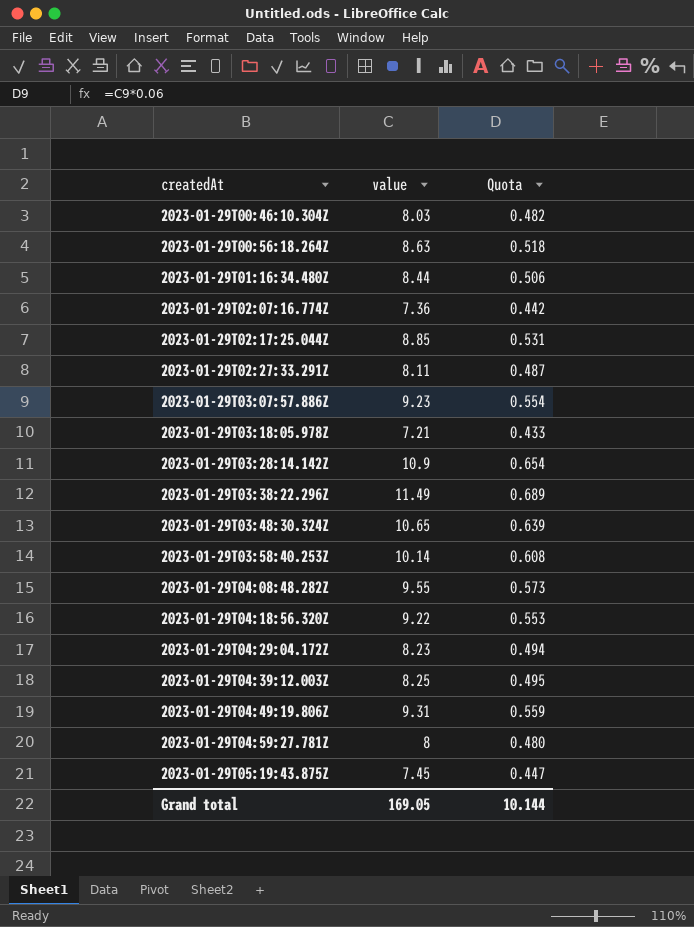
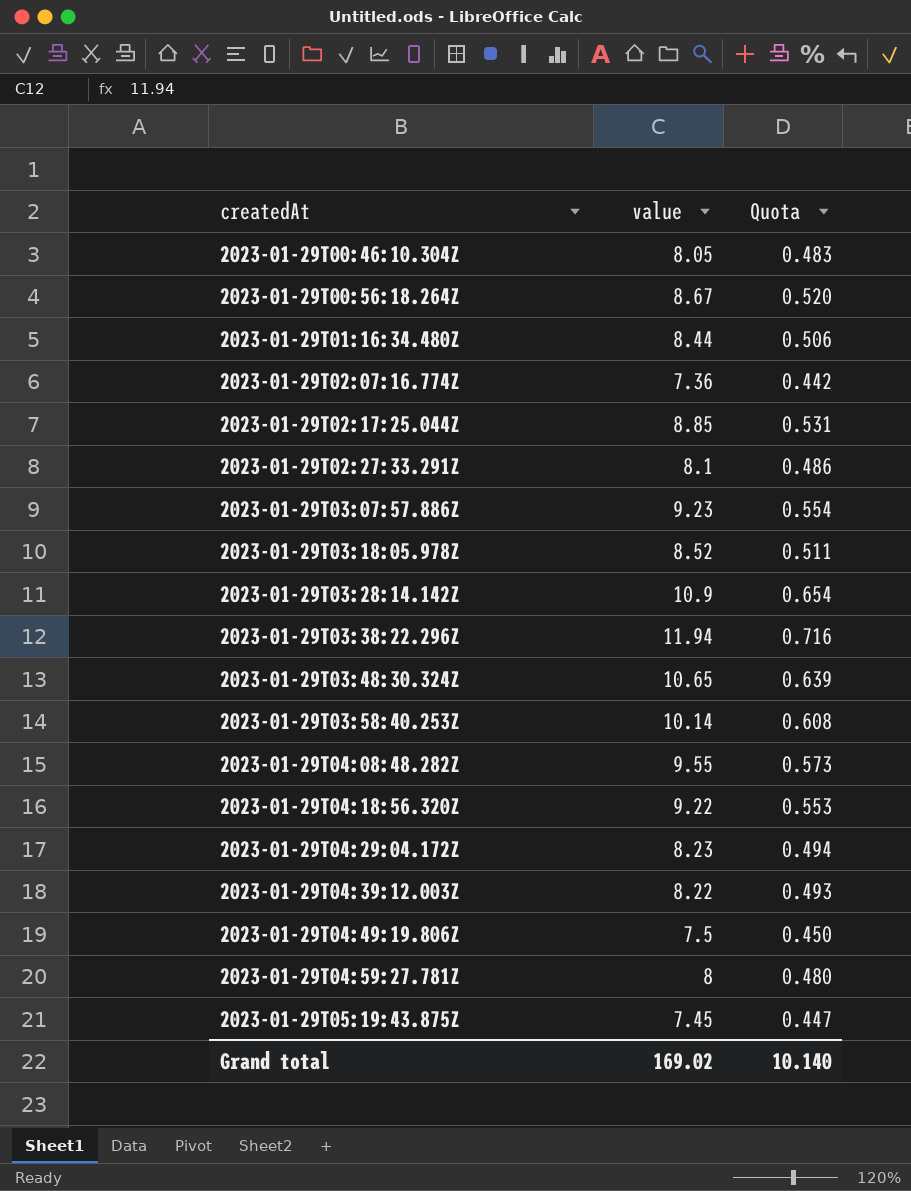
2023-01-29T00:46:10.304Z | value: 8.03 -> 8.05
2023-01-29T00:46:10.304Z | Quota: 0.482 -> 0.483
2023-01-29T00:56:18.264Z | value: 8.63 -> 8.67
2023-01-29T00:56:18.264Z | Quota: 0.518 -> 0.520
2023-01-29T02:27:33.291Z | value: 8.11 -> 8.1
2023-01-29T02:27:33.291Z | Quota: 0.487 -> 0.486
2023-01-29T03:18:05.978Z | value: 7.21 -> 8.52
2023-01-29T03:18:05.978Z | Quota: 0.433 -> 0.511
2023-01-29T03:38:22.296Z | value: 11.49 -> 11.94
2023-01-29T03:38:22.296Z | Quota: 0.689 -> 0.716
2023-01-29T04:39:12.003Z | value: 8.25 -> 8.22
2023-01-29T04:39:12.003Z | Quota: 0.495 -> 0.493
2023-01-29T04:49:19.806Z | value: 9.31 -> 7.5
2023-01-29T04:49:19.806Z | Quota: 0.559 -> 0.450
Grand total | value: 169.05 -> 169.02
Grand total | Quota: 10.144 -> 10.140

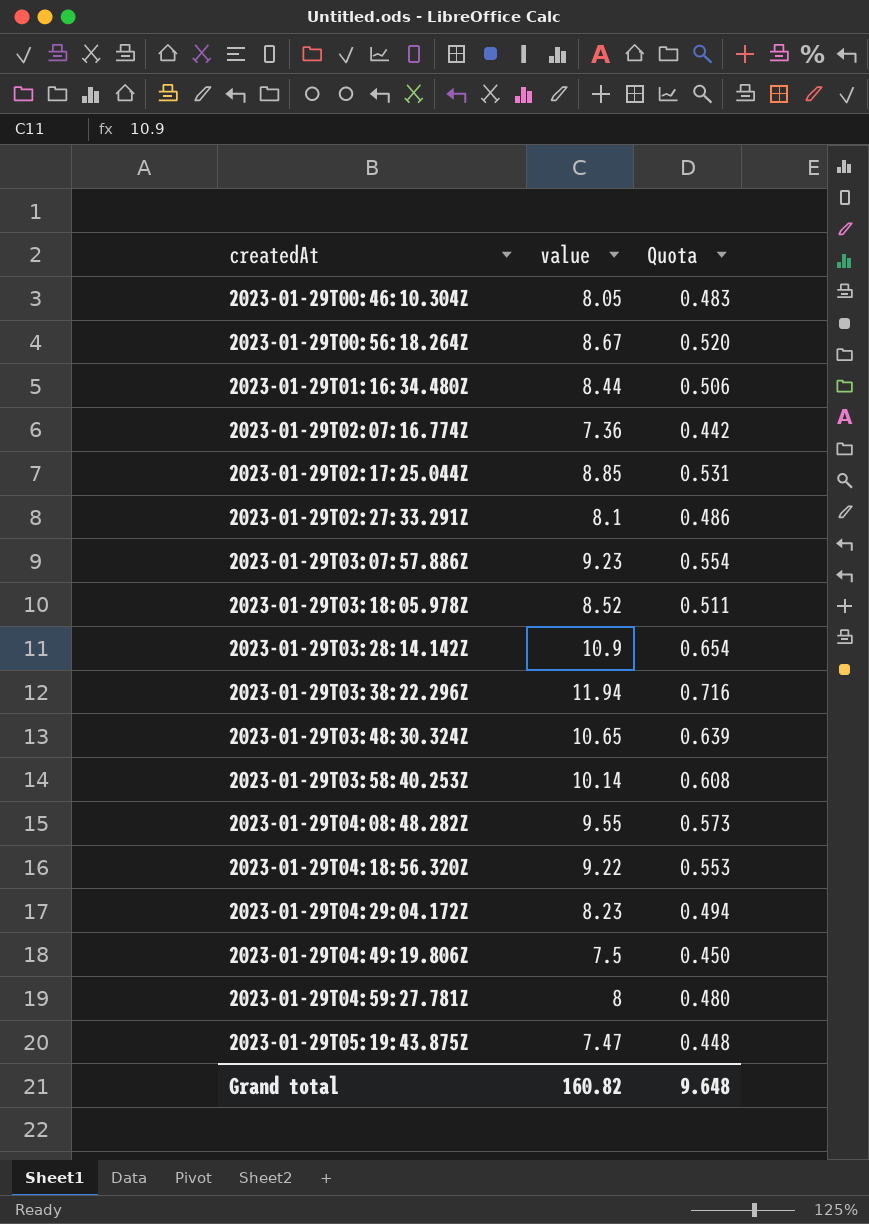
row 2023-01-29T04:39:12.003Z: 8.22 | 0.493 -> none
2023-01-29T05:19:43.875Z | value: 7.45 -> 7.47
2023-01-29T05:19:43.875Z | Quota: 0.447 -> 0.448
Grand total | value: 169.02 -> 160.82
Grand total | Quota: 10.140 -> 9.648

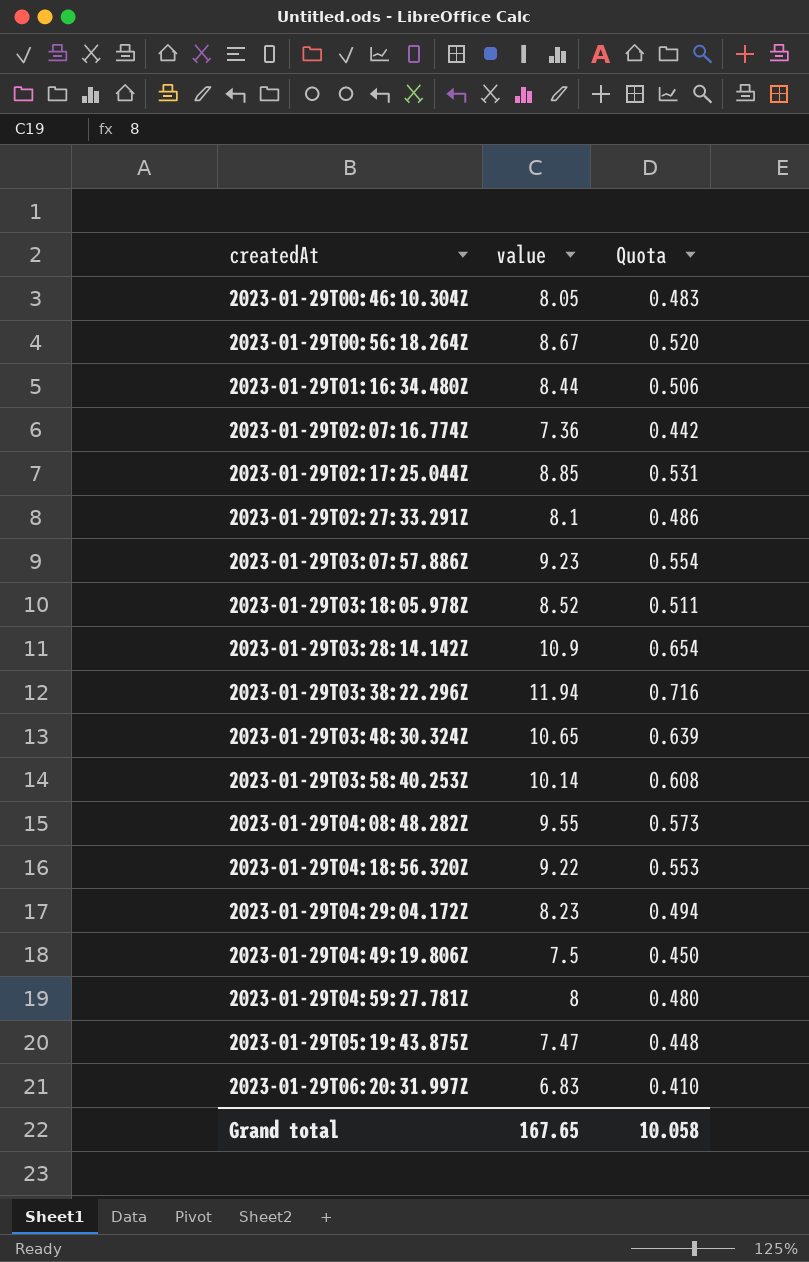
row 2023-01-29T06:20:31.997Z: none -> 6.83 | 0.410
Grand total | value: 160.82 -> 167.65
Grand total | Quota: 9.648 -> 10.058

